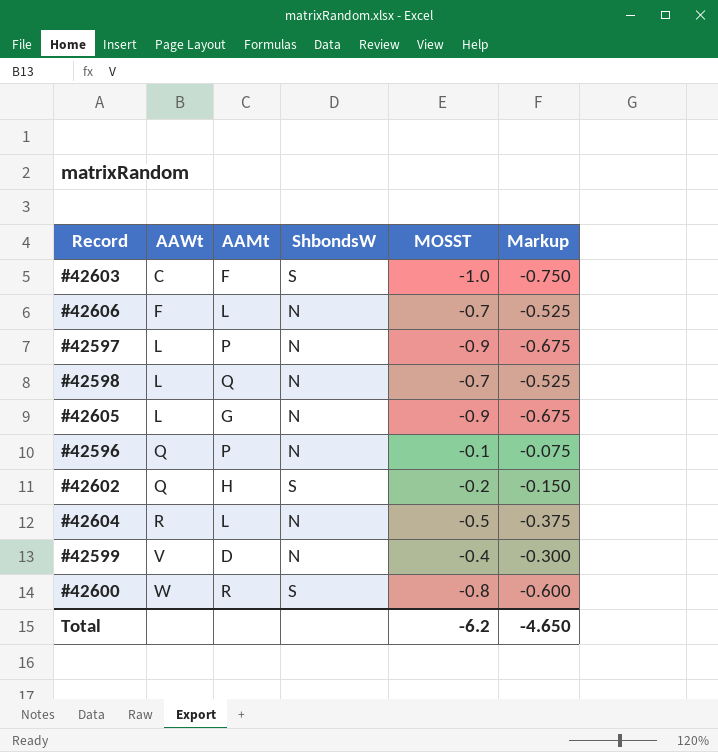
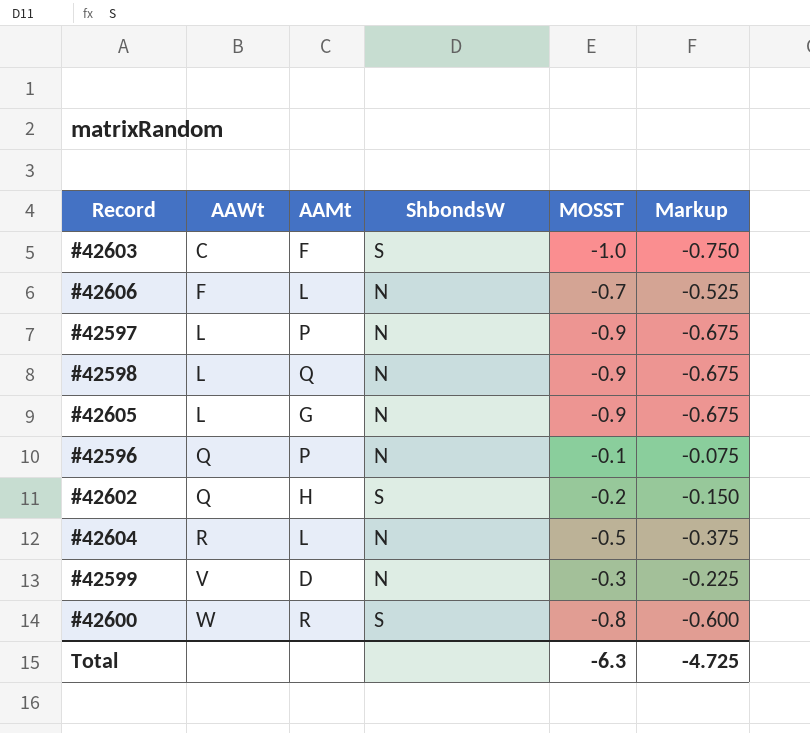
#42598 | MOSST: -0.7 -> -0.9
#42598 | Markup: -0.525 -> -0.675
#42599 | MOSST: -0.4 -> -0.3
#42599 | Markup: -0.300 -> -0.225
Total | MOSST: -6.2 -> -6.3
Total | Markup: -4.650 -> -4.725

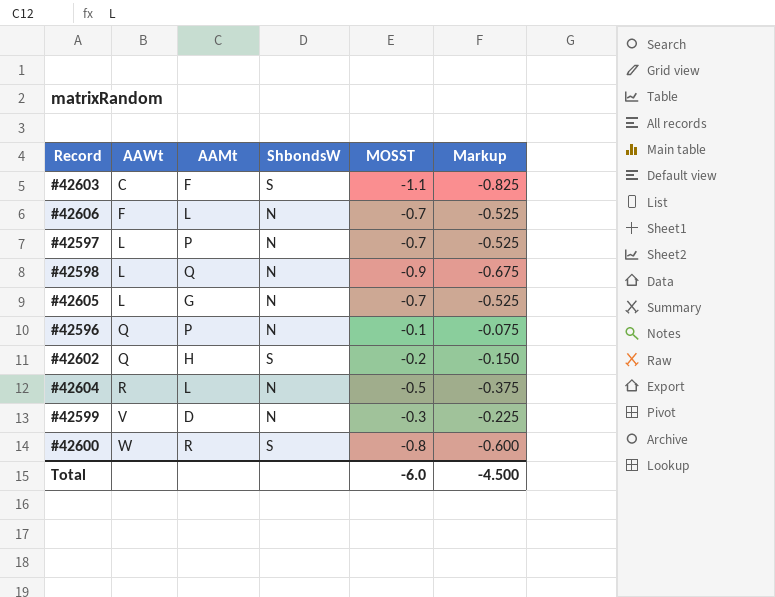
#42603 | MOSST: -1.0 -> -1.1
#42603 | Markup: -0.750 -> -0.825
#42597 | MOSST: -0.9 -> -0.7
#42597 | Markup: -0.675 -> -0.525
#42605 | MOSST: -0.9 -> -0.7
#42605 | Markup: -0.675 -> -0.525
Total | MOSST: -6.3 -> -6.0
Total | Markup: -4.725 -> -4.500

